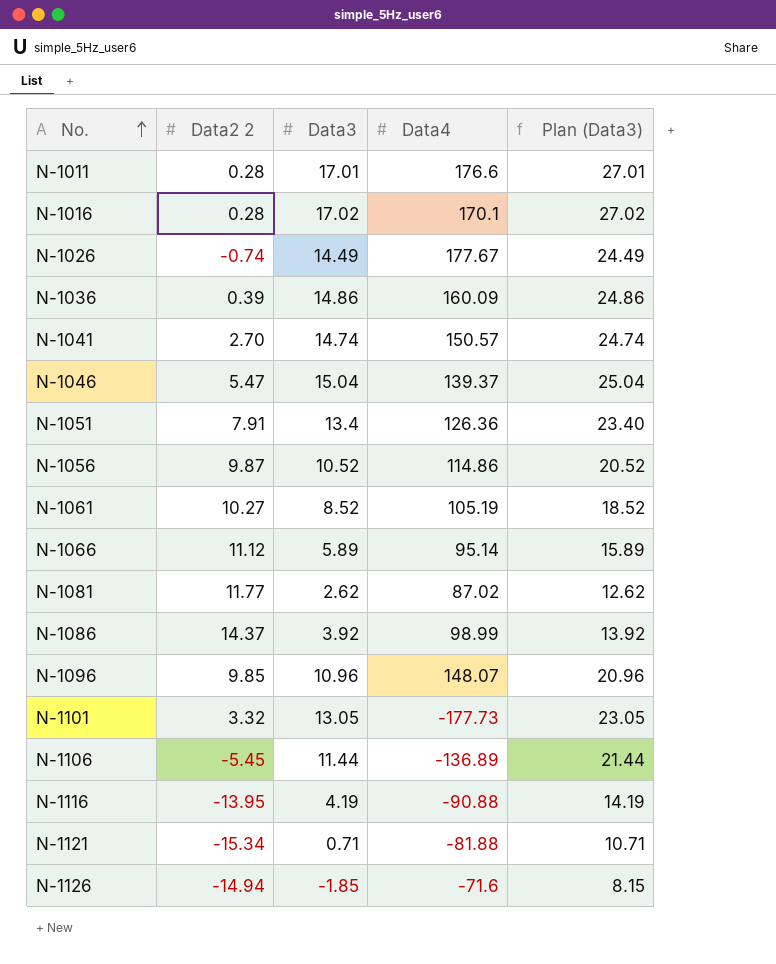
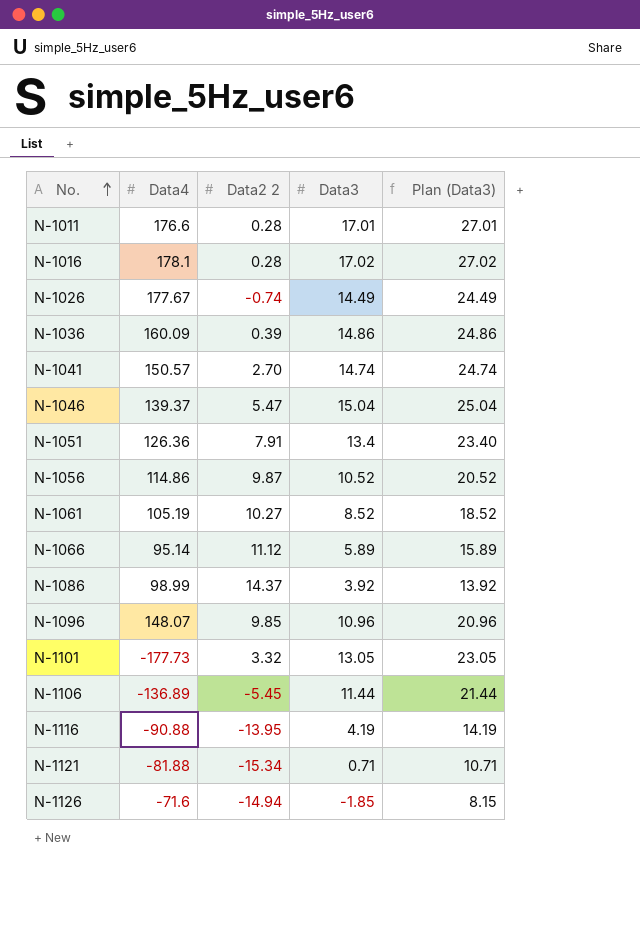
column Data4 | position: 4 -> 2
row N-1081: 11.77 | 2.62 | 87.02 | 12.62 -> none
N-1016 | Data4: 170.1 -> 178.1

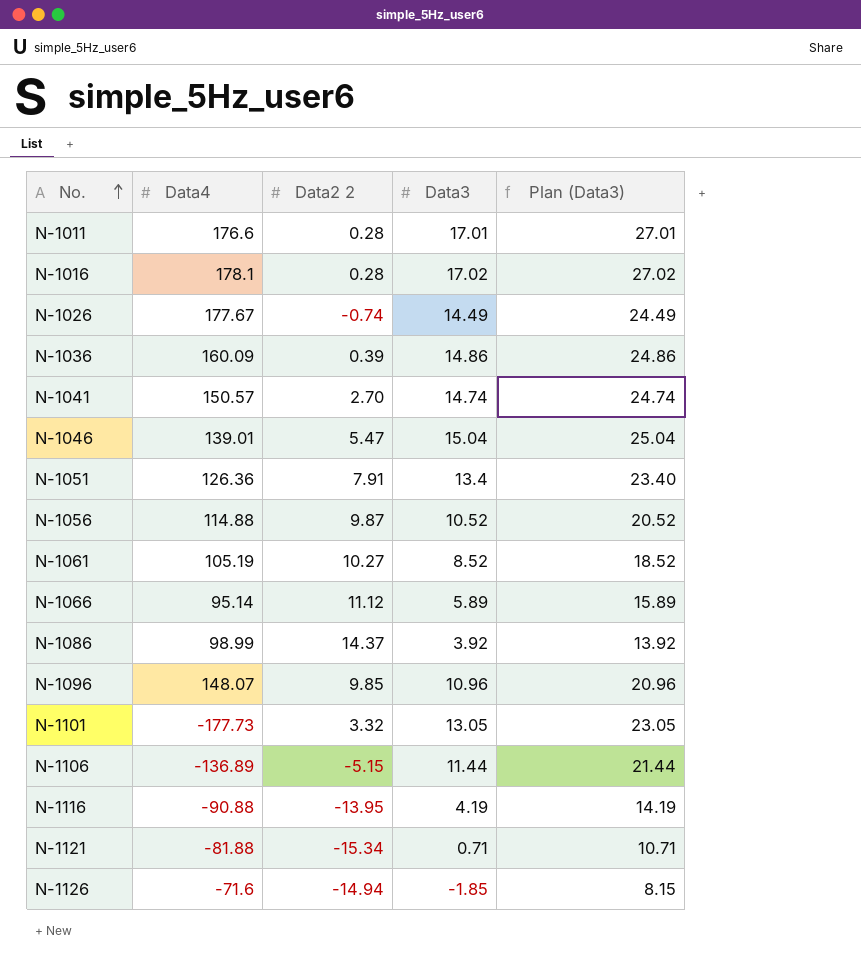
N-1046 | Data4: 139.37 -> 139.01
N-1056 | Data4: 114.86 -> 114.88
N-1106 | Data2 2: -5.45 -> -5.15

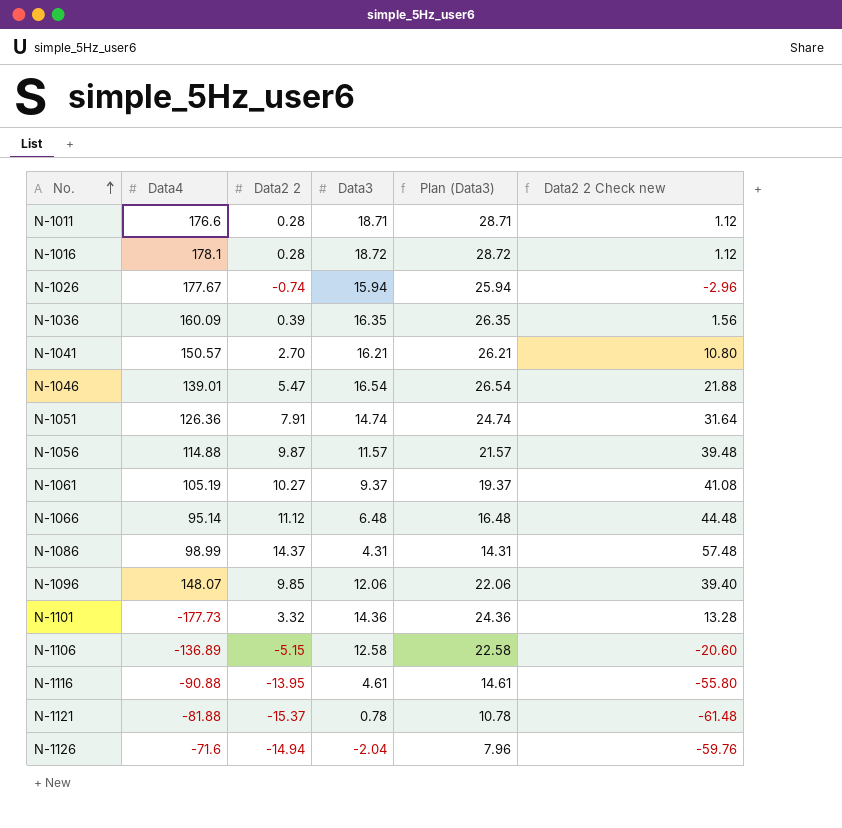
column Data2 2 Check new | formula: none -> [Data2 2] * 4
N-1011 | Data3: 17.01 -> 18.71
N-1011 | Plan (Data3): 27.01 -> 28.71
N-1016 | Data3: 17.02 -> 18.72
N-1016 | Plan (Data3): 27.02 -> 28.72
N-1026 | Data3: 14.49 -> 15.94
N-1026 | Plan (Data3): 24.49 -> 25.94
N-1036 | Data3: 14.86 -> 16.35
N-1036 | Plan (Data3): 24.86 -> 26.35
N-1041 | Data3: 14.74 -> 16.21
N-1041 | Plan (Data3): 24.74 -> 26.21
N-1046 | Data3: 15.04 -> 16.54
N-1046 | Plan (Data3): 25.04 -> 26.54
N-1051 | Data3: 13.4 -> 14.74
N-1051 | Plan (Data3): 23.40 -> 24.74
N-1056 | Data3: 10.52 -> 11.57
N-1056 | Plan (Data3): 20.52 -> 21.57
N-1061 | Data3: 8.52 -> 9.37
N-1061 | Plan (Data3): 18.52 -> 19.37
N-1066 | Data3: 5.89 -> 6.48
N-1066 | Plan (Data3): 15.89 -> 16.48
N-1086 | Data3: 3.92 -> 4.31
N-1086 | Plan (Data3): 13.92 -> 14.31
N-1096 | Data3: 10.96 -> 12.06
N-1096 | Plan (Data3): 20.96 -> 22.06
N-1101 | Data3: 13.05 -> 14.36
N-1101 | Plan (Data3): 23.05 -> 24.36
N-1106 | Data3: 11.44 -> 12.58
N-1106 | Plan (Data3): 21.44 -> 22.58
N-1116 | Data3: 4.19 -> 4.61
N-1116 | Plan (Data3): 14.19 -> 14.61
N-1121 | Data2 2: -15.34 -> -15.37
N-1121 | Data3: 0.71 -> 0.78
N-1121 | Plan (Data3): 10.71 -> 10.78
N-1126 | Data3: -1.85 -> -2.04
N-1126 | Plan (Data3): 8.15 -> 7.96

